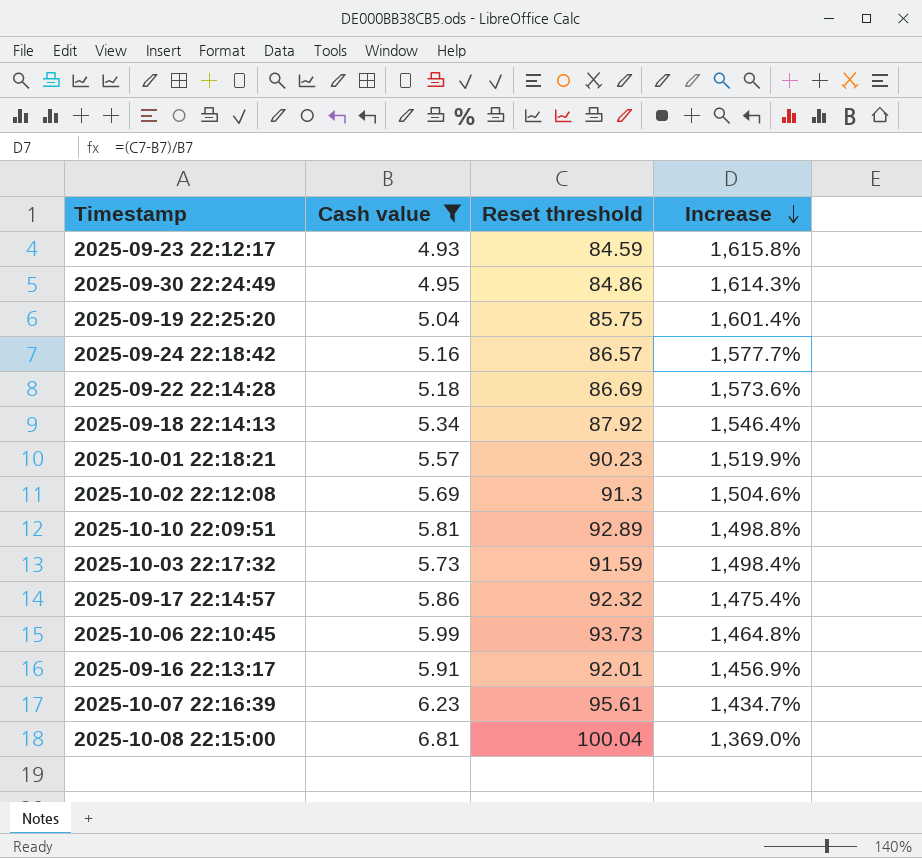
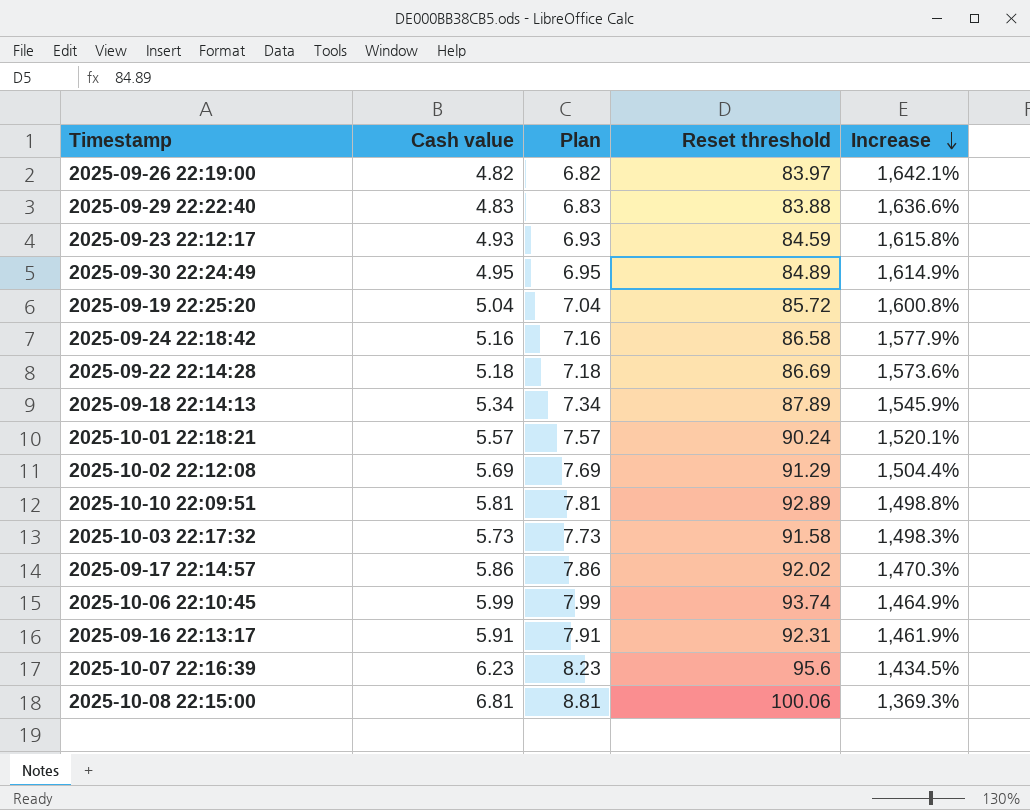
filter: Cash value >= 4.93 -> none
column Plan | formula: none -> [Cash value] + 2
2025-09-30 22:24:49 | Reset threshold: 84.86 -> 84.89
2025-09-30 22:24:49 | Increase: 1,614.3% -> 1,614.9%
2025-09-19 22:25:20 | Reset threshold: 85.75 -> 85.72
2025-09-19 22:25:20 | Increase: 1,601.4% -> 1,600.8%
2025-09-24 22:18:42 | Reset threshold: 86.57 -> 86.58
2025-09-24 22:18:42 | Increase: 1,577.7% -> 1,577.9%
2025-09-18 22:14:13 | Reset threshold: 87.92 -> 87.89
2025-09-18 22:14:13 | Increase: 1,546.4% -> 1,545.9%
2025-10-01 22:18:21 | Reset threshold: 90.23 -> 90.24
2025-10-01 22:18:21 | Increase: 1,519.9% -> 1,520.1%
2025-10-02 22:12:08 | Reset threshold: 91.3 -> 91.29
2025-10-02 22:12:08 | Increase: 1,504.6% -> 1,504.4%
2025-10-03 22:17:32 | Reset threshold: 91.59 -> 91.58
2025-10-03 22:17:32 | Increase: 1,498.4% -> 1,498.3%
2025-09-17 22:14:57 | Reset threshold: 92.32 -> 92.02
2025-09-17 22:14:57 | Increase: 1,475.4% -> 1,470.3%
2025-10-06 22:10:45 | Reset threshold: 93.73 -> 93.74
2025-10-06 22:10:45 | Increase: 1,464.8% -> 1,464.9%
2025-09-16 22:13:17 | Reset threshold: 92.01 -> 92.31
2025-09-16 22:13:17 | Increase: 1,456.9% -> 1,461.9%
2025-10-07 22:16:39 | Reset threshold: 95.61 -> 95.6
2025-10-07 22:16:39 | Increase: 1,434.7% -> 1,434.5%
2025-10-08 22:15:00 | Reset threshold: 100.04 -> 100.06
2025-10-08 22:15:00 | Increase: 1,369.0% -> 1,369.3%

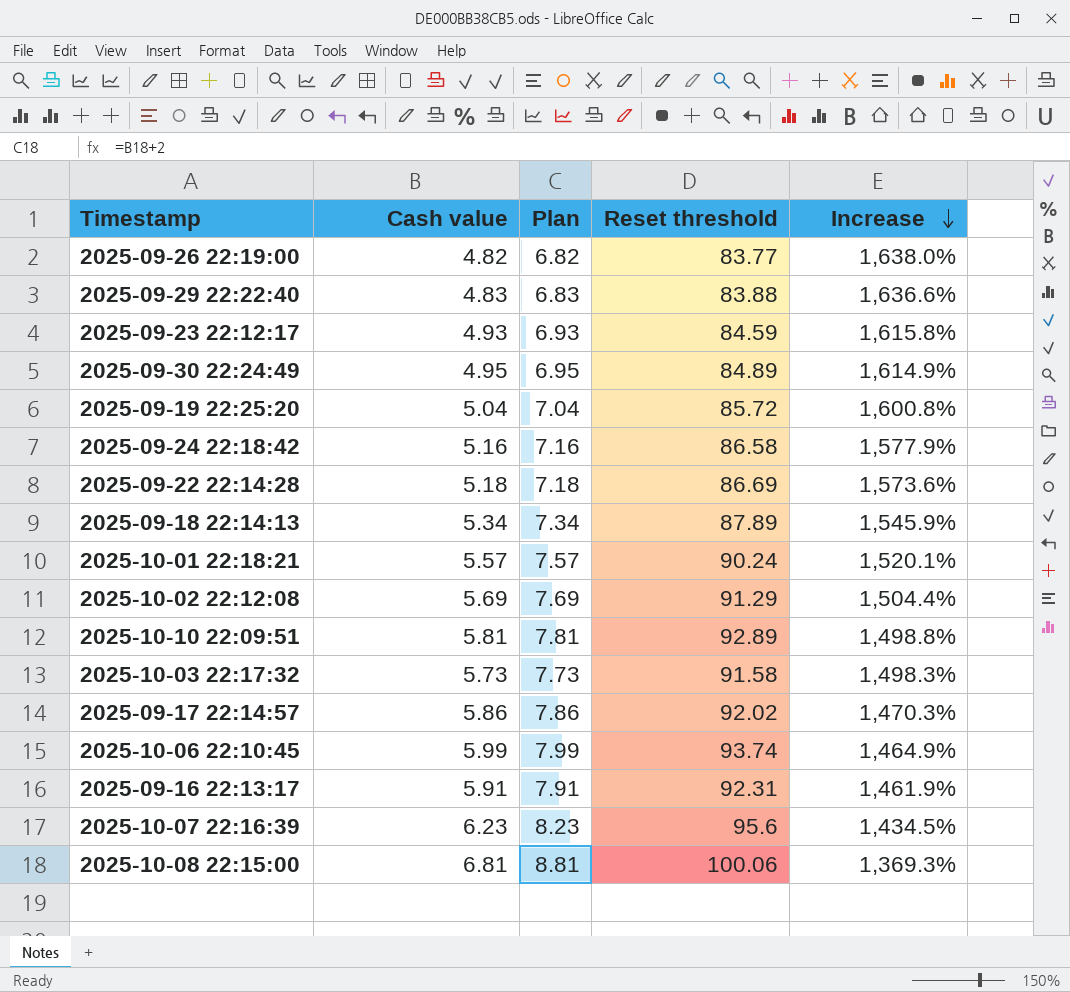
2025-09-26 22:19:00 | Reset threshold: 83.97 -> 83.77
2025-09-26 22:19:00 | Increase: 1,642.1% -> 1,638.0%

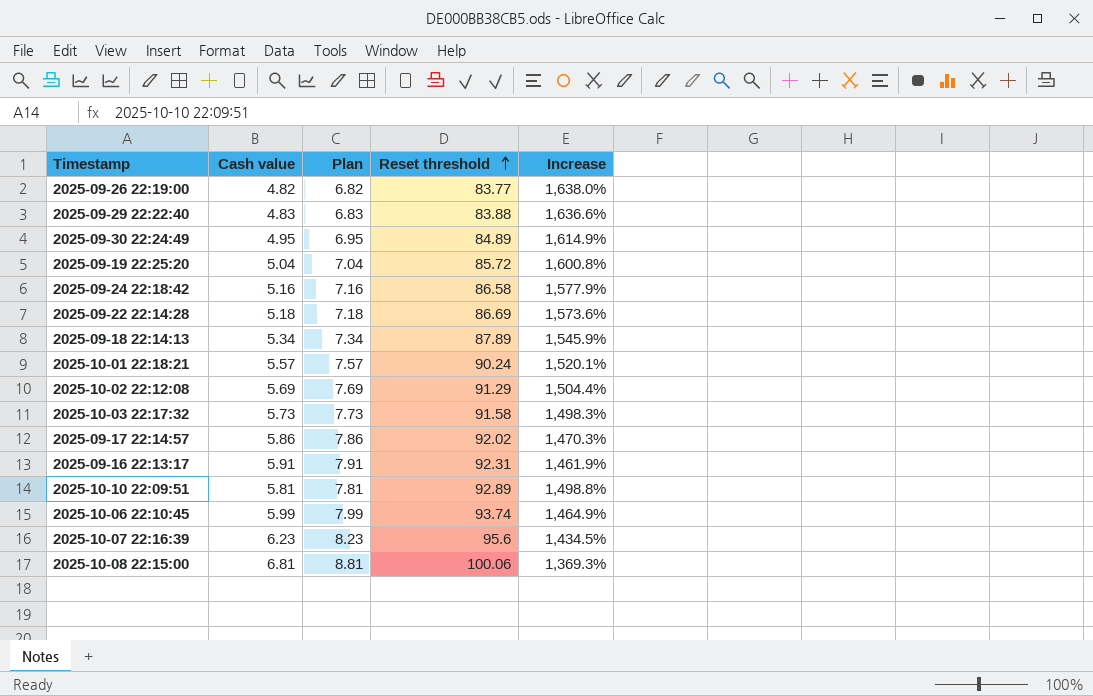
row order: Increase descending -> Reset threshold ascending
row 2025-09-23 22:12:17: 4.93 | 6.93 | 84.59 | 1,615.8% -> none

